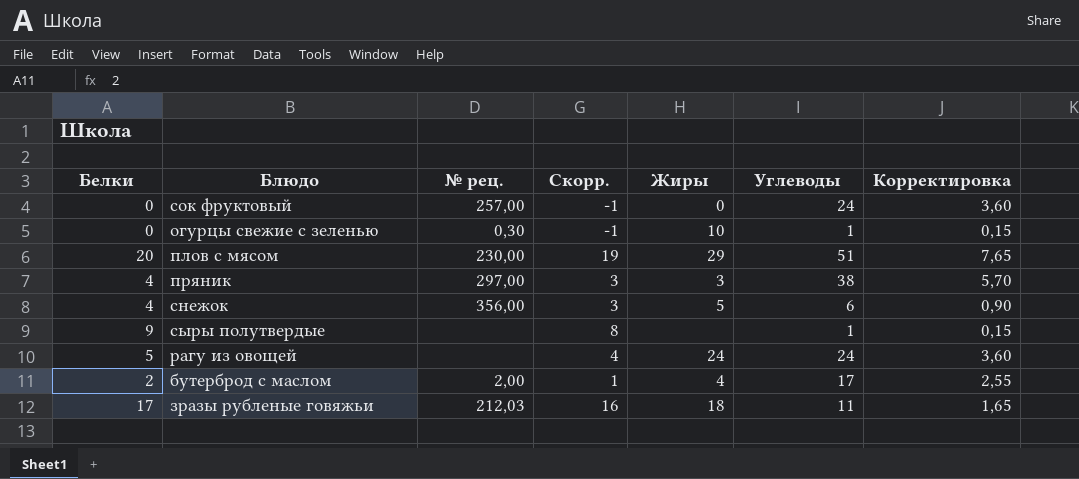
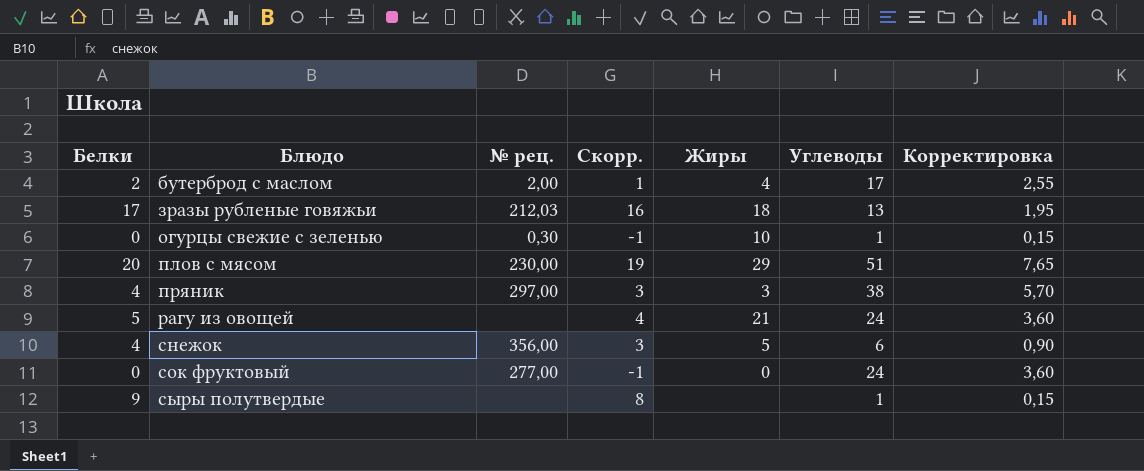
row order: none -> Блюдо ascending
зразы рубленые говяжьи | Углеводы: 11 -> 13
зразы рубленые говяжьи | Корректировка: 1,65 -> 1,95
рагу из овощей | Жиры: 24 -> 21
сок фруктовый | № рец.: 257,00 -> 277,00

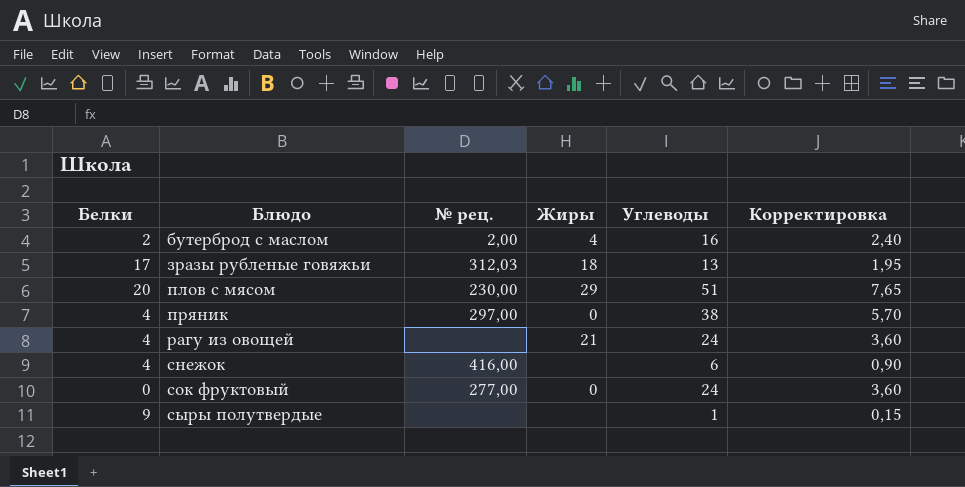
column Скорр. | formula: [Белки] - 1 -> none
row огурцы свежие с зеленью: 0 | 0,30 | -1 | 10 | 1 | 0,15 -> none
бутерброд с маслом | Углеводы: 17 -> 16
бутерброд с маслом | Корректировка: 2,55 -> 2,40
зразы рубленые говяжьи | № рец.: 212,03 -> 312,03
пряник | Жиры: 3 -> 0
рагу из овощей | Белки: 5 -> 4
снежок | № рец.: 356,00 -> 416,00
снежок | Жиры: 5 -> none

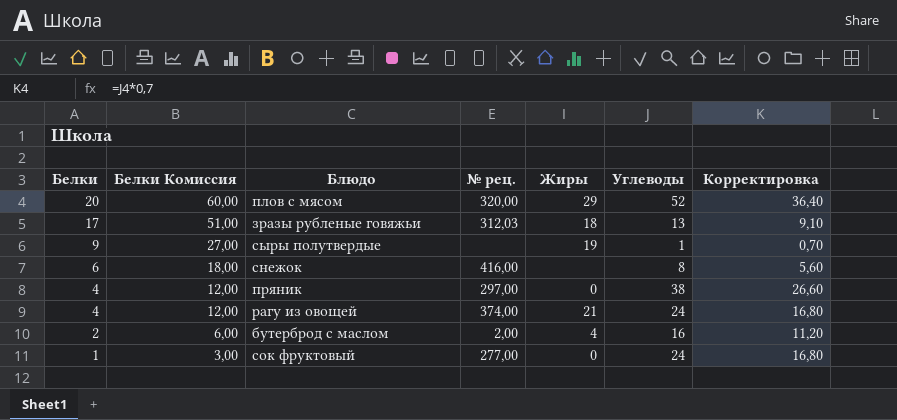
row order: Блюдо ascending -> Белки descending
column Белки Комиссия | formula: none -> [Белки] * 3
column Корректировка | formula: [Углеводы] * 0,15 -> [Углеводы] * 0,7
плов с мясом | № рец.: 230,00 -> 320,00
плов с мясом | Углеводы: 51 -> 52
сыры полутвердые | Жиры: none -> 19
снежок | Белки: 4 -> 6
снежок | Углеводы: 6 -> 8
рагу из овощей | № рец.: none -> 374,00
сок фруктовый | Белки: 0 -> 1

